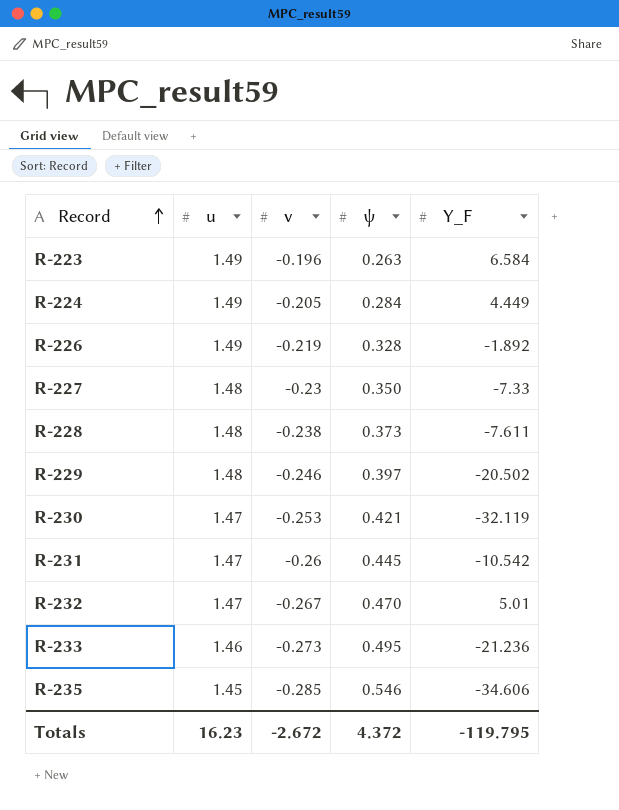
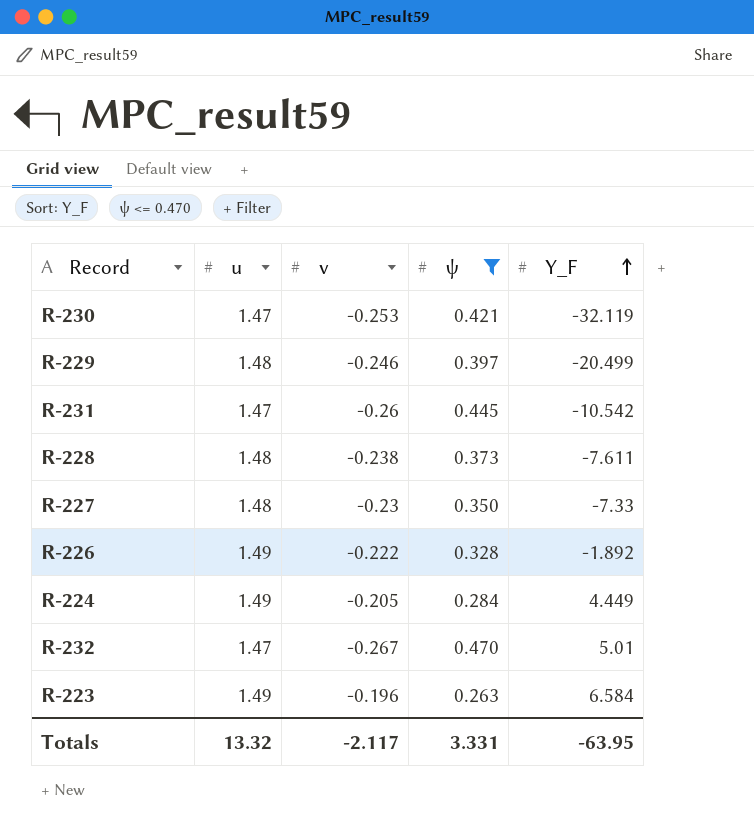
filter: none -> ψ <= 0.470
row order: Record ascending -> Y_F ascending
R-229 | Y_F: -20.502 -> -20.499
R-226 | v: -0.219 -> -0.222
Totals | u: 16.23 -> 13.32
Totals | v: -2.672 -> -2.117
Totals | ψ: 4.372 -> 3.331
Totals | Y_F: -119.795 -> -63.95

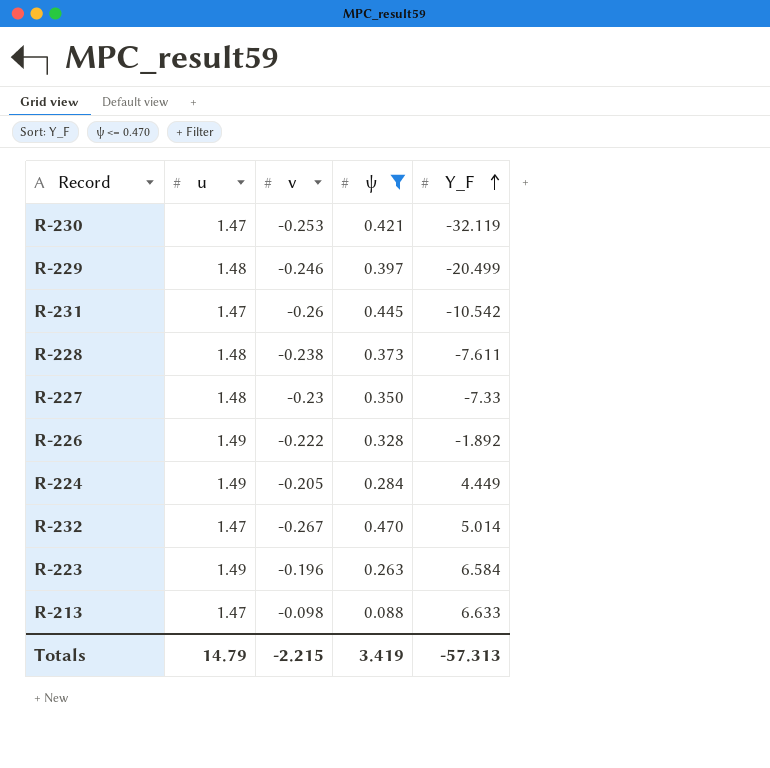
R-232 | Y_F: 5.01 -> 5.014
row R-213: none -> 1.47 | -0.098 | 0.088 | 6.633
Totals | u: 13.32 -> 14.79
Totals | v: -2.117 -> -2.215
Totals | ψ: 3.331 -> 3.419
Totals | Y_F: -63.95 -> -57.313

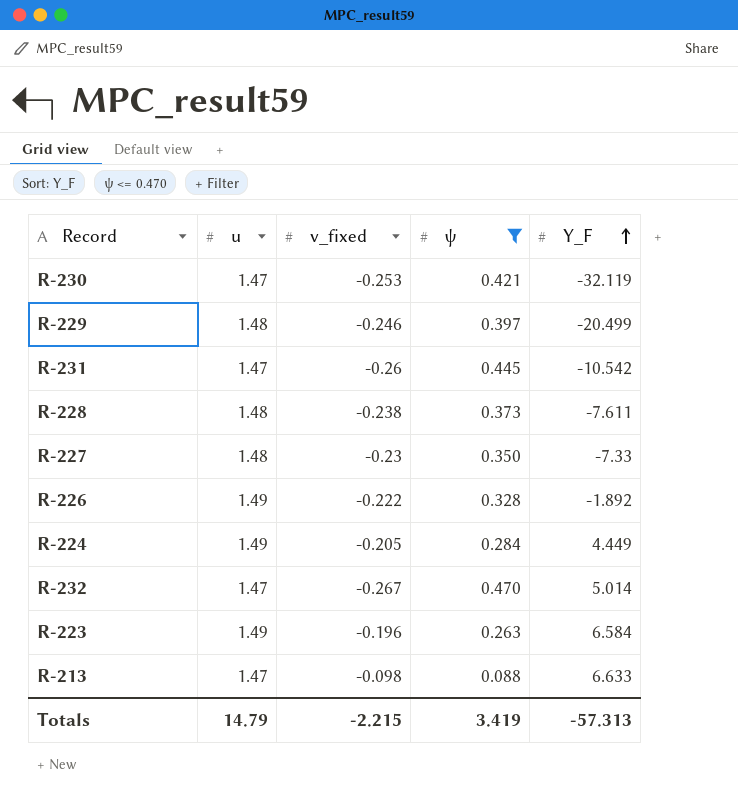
column name: v -> v_fixed

